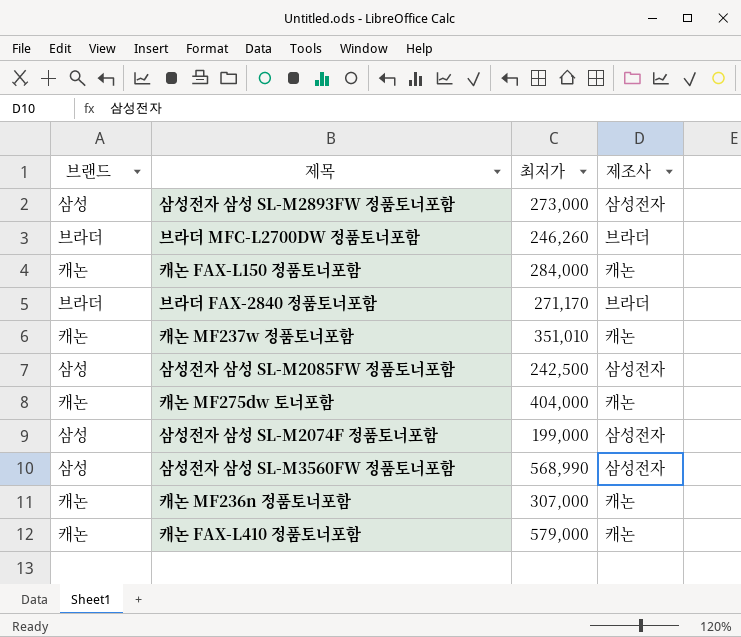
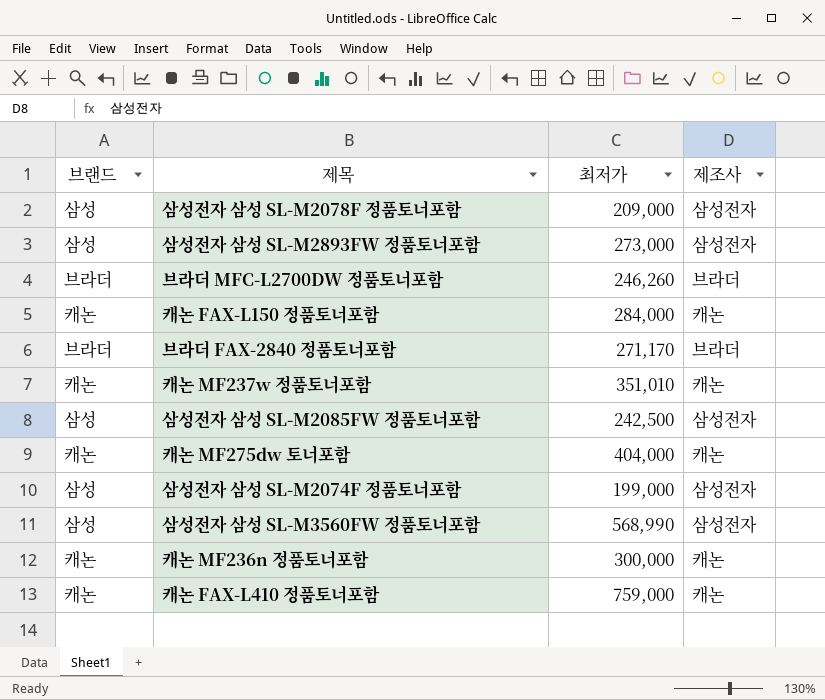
row 삼성전자 삼성 SL-M2078F 정품토너포함: none -> 삼성 | 209,000 | 삼성전자
캐논 MF236n 정품토너포함 | 최저가: 307,000 -> 300,000
캐논 FAX-L410 정품토너포함 | 최저가: 579,000 -> 759,000

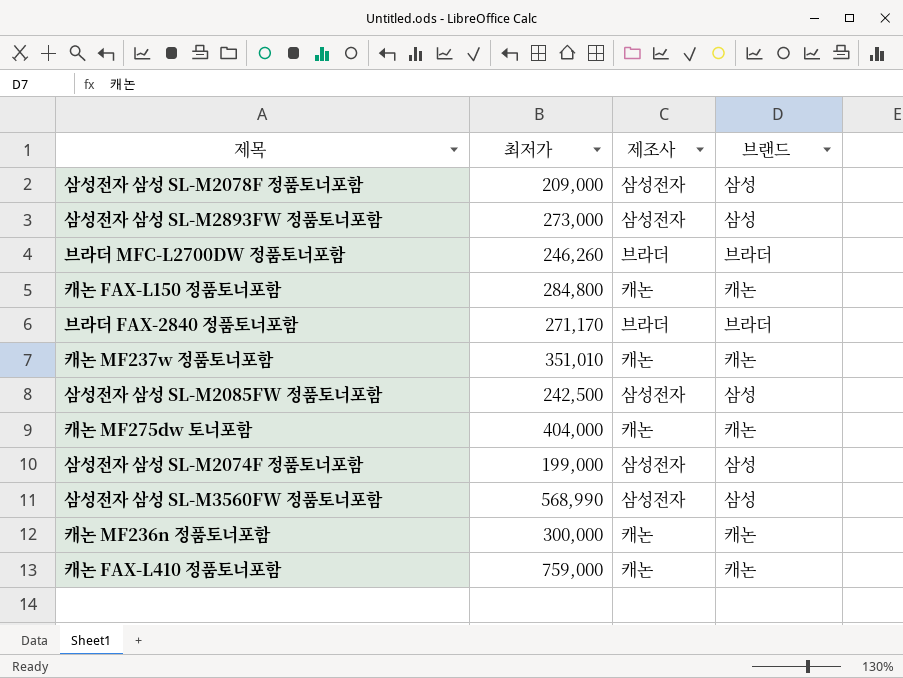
column 브랜드 | position: 1 -> 4
캐논 FAX-L150 정품토너포함 | 최저가: 284,000 -> 284,800

